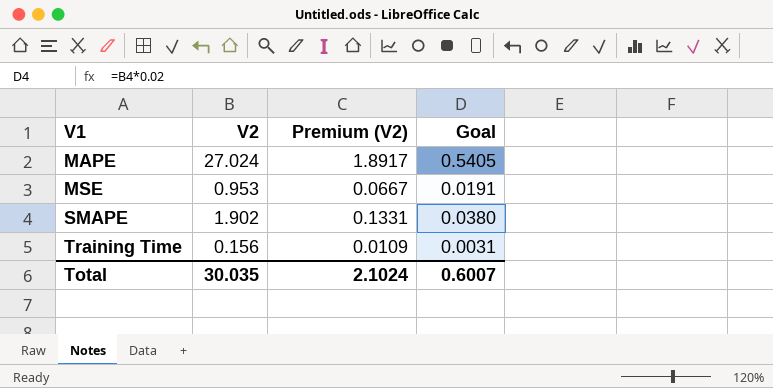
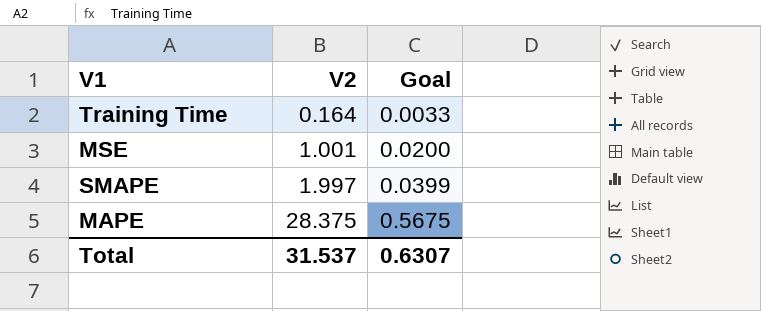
row order: V1 ascending -> V2 ascending
column Premium (V2) | formula: [V2] * 0.07 -> none
Training Time | V2: 0.156 -> 0.164
Training Time | Goal: 0.0031 -> 0.0033
MSE | V2: 0.953 -> 1.001
MSE | Goal: 0.0191 -> 0.0200
SMAPE | V2: 1.902 -> 1.997
SMAPE | Goal: 0.0380 -> 0.0399
MAPE | V2: 27.024 -> 28.375
MAPE | Goal: 0.5405 -> 0.5675
Total | V2: 30.035 -> 31.537
Total | Goal: 0.6007 -> 0.6307

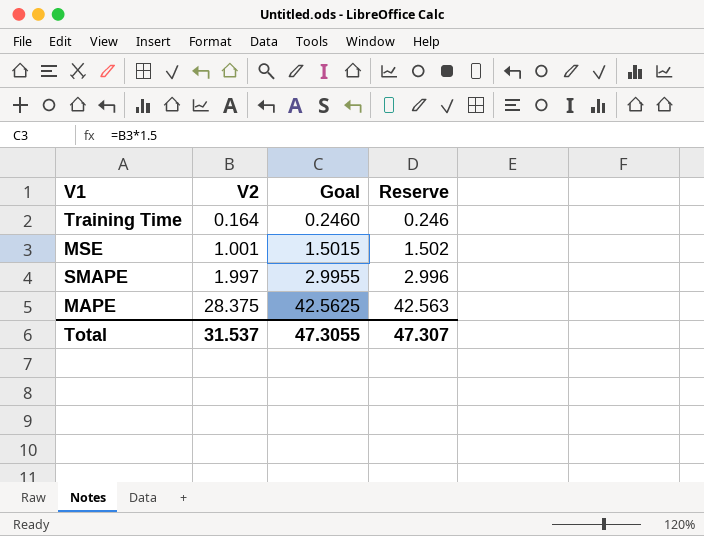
column Goal | formula: [V2] * 0.02 -> [V2] * 1.5
column Reserve | formula: none -> [V2] * 1.5
Total | Goal: 0.6307 -> 47.3055

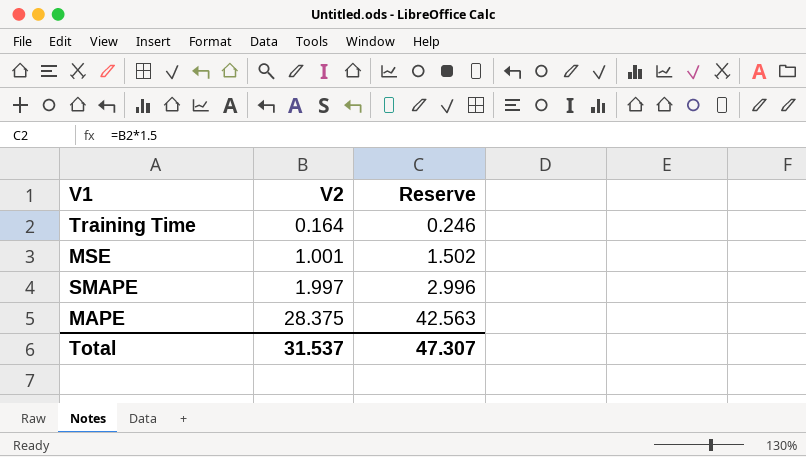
column Goal | formula: [V2] * 1.5 -> none

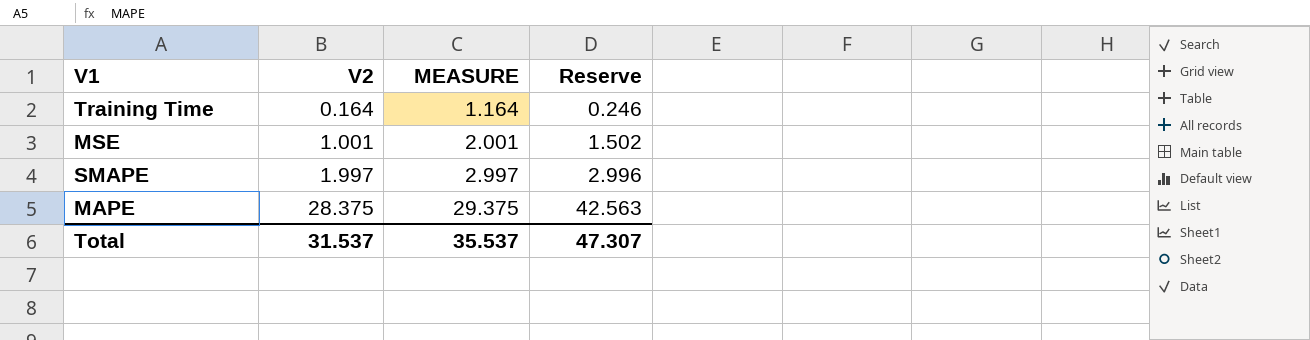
column MEASURE | formula: none -> [V2] + 1

